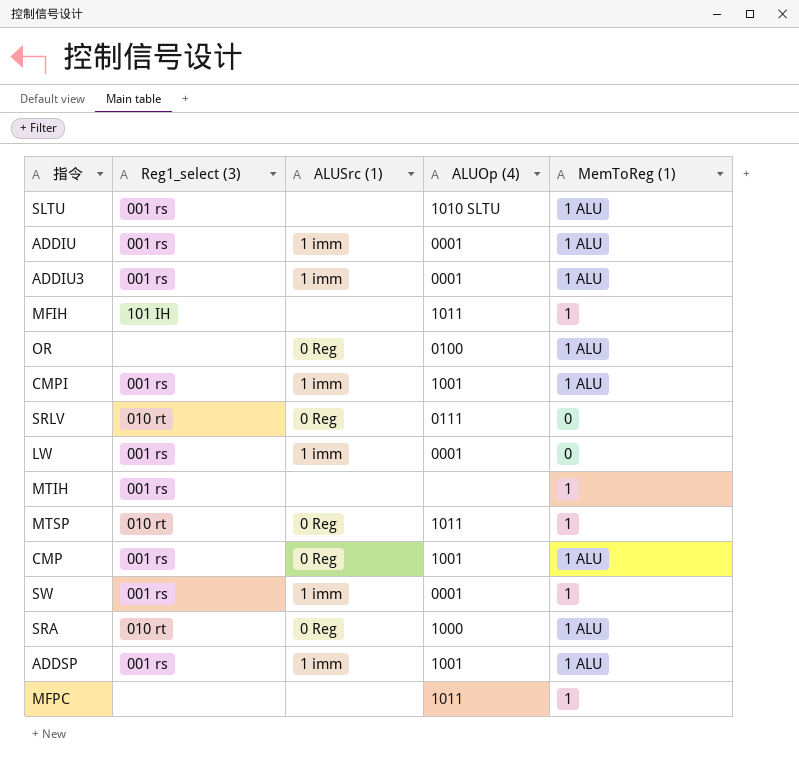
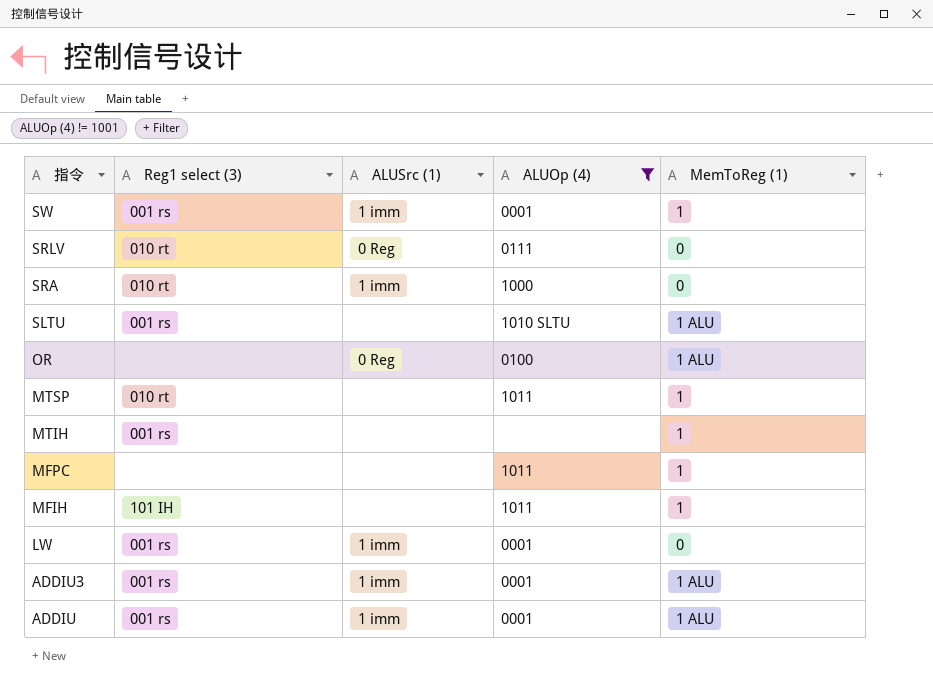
filter: none -> ALUOp (4) != 1001
row order: none -> 指令 descending
column name: Reg1_select (3) -> Reg1 select (3)
SRA | ALUSrc (1): 0 Reg -> 1 imm
SRA | MemToReg (1): 1 ALU -> 0
MTSP | ALUSrc (1): 0 Reg -> none

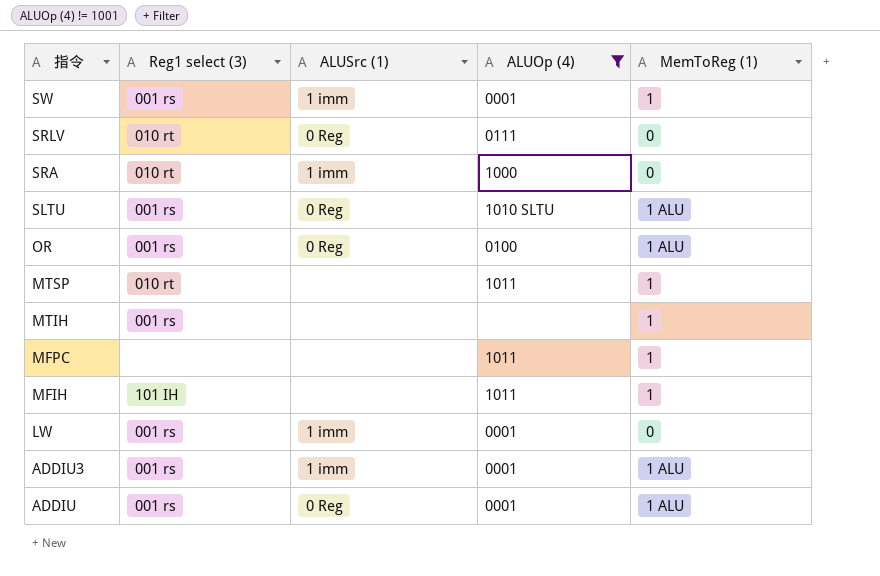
SLTU | ALUSrc (1): none -> 0 Reg
OR | Reg1 select (3): none -> 001 rs
ADDIU | ALUSrc (1): 1 imm -> 0 Reg

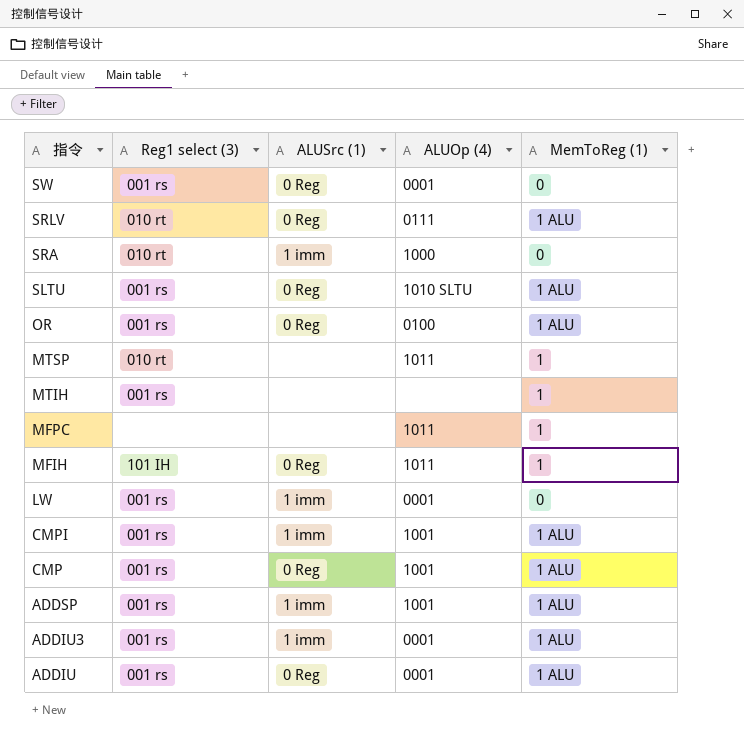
filter: ALUOp (4) != 1001 -> none
SW | ALUSrc (1): 1 imm -> 0 Reg
SW | MemToReg (1): 1 -> 0
SRLV | MemToReg (1): 0 -> 1 ALU
MFIH | ALUSrc (1): none -> 0 Reg

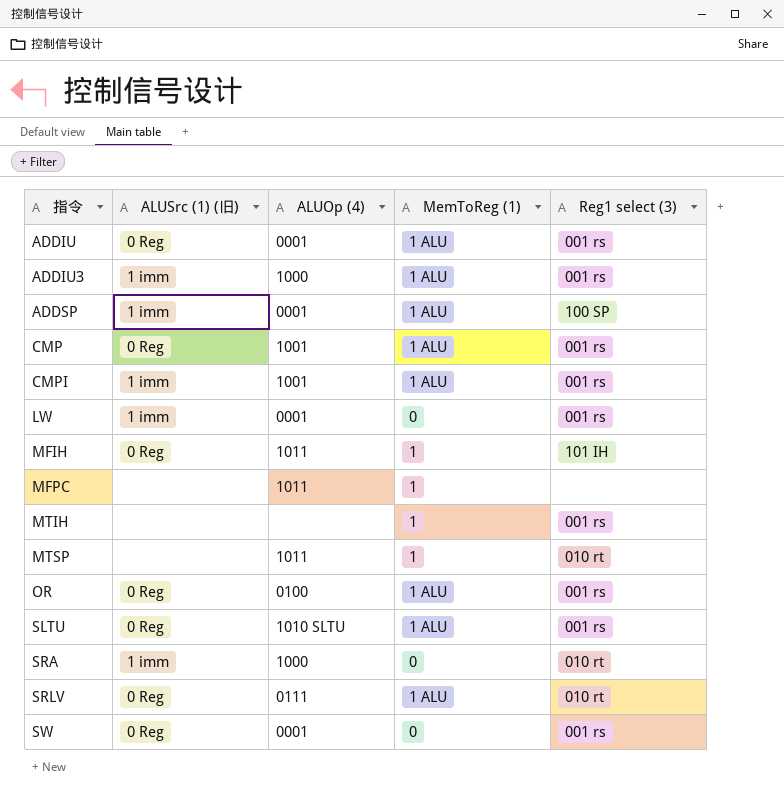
row order: 指令 descending -> 指令 ascending
column name: ALUSrc (1) -> ALUSrc (1) (旧)
column Reg1 select (3) | position: 2 -> 5
ADDIU3 | ALUOp (4): 0001 -> 1000
ADDSP | ALUOp (4): 1001 -> 0001
ADDSP | Reg1 select (3): 001 rs -> 100 SP

